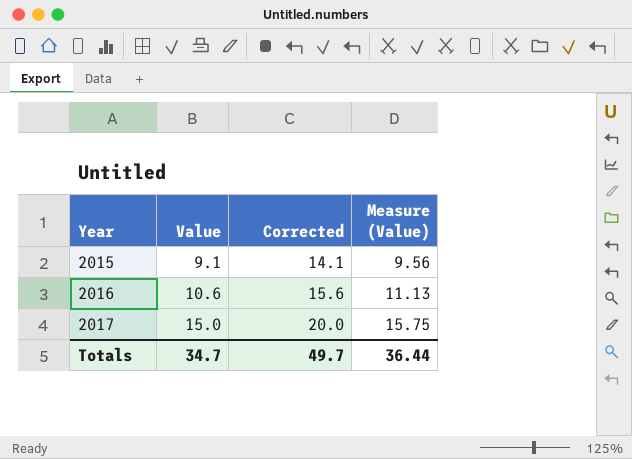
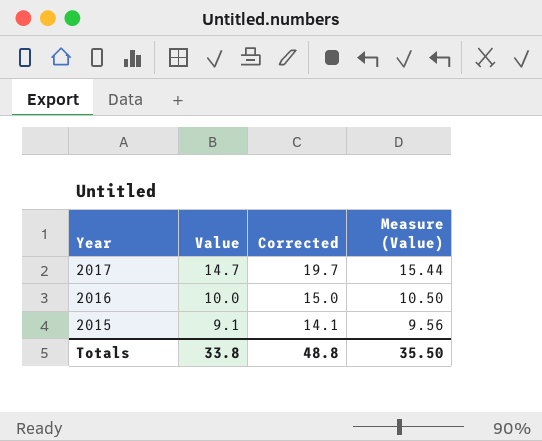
row order: Year ascending -> Year descending
2017 | Value: 15.0 -> 14.7
2017 | Corrected: 20.0 -> 19.7
2017 | Measure (Value): 15.75 -> 15.44
2016 | Value: 10.6 -> 10.0
2016 | Corrected: 15.6 -> 15.0
2016 | Measure (Value): 11.13 -> 10.50
Totals | Value: 34.7 -> 33.8
Totals | Corrected: 49.7 -> 48.8
Totals | Measure (Value): 36.44 -> 35.50

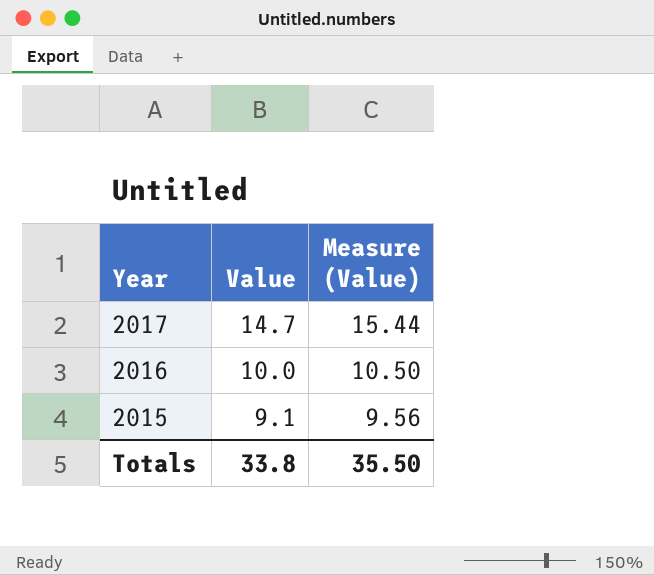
column Corrected | formula: [Value] + 5 -> none

